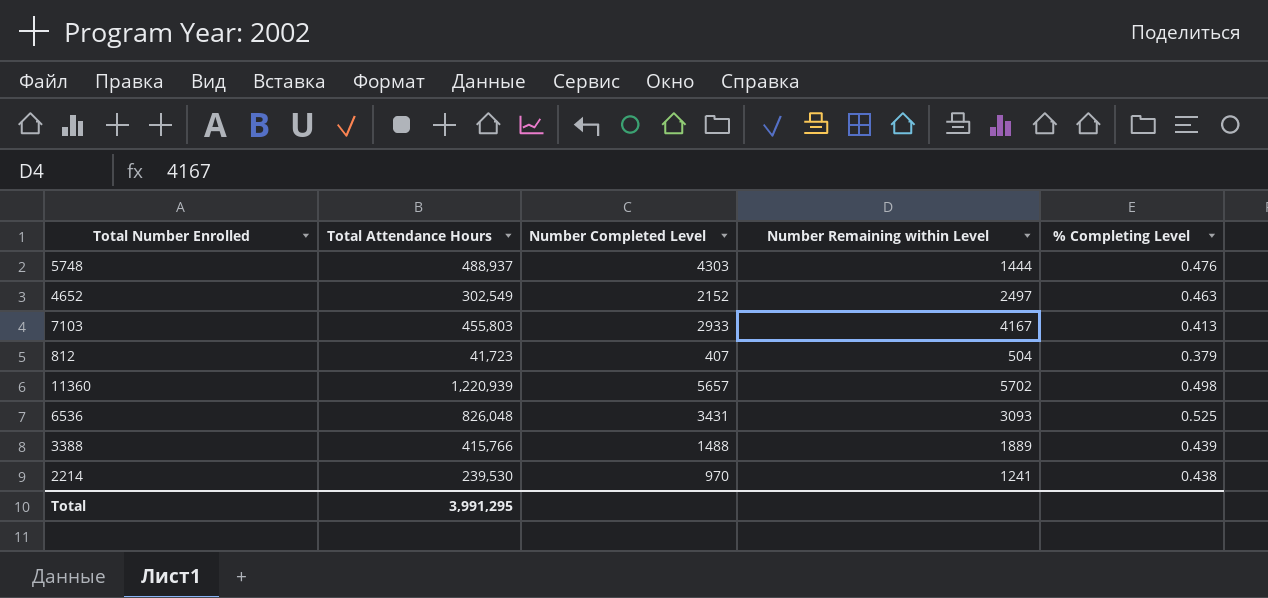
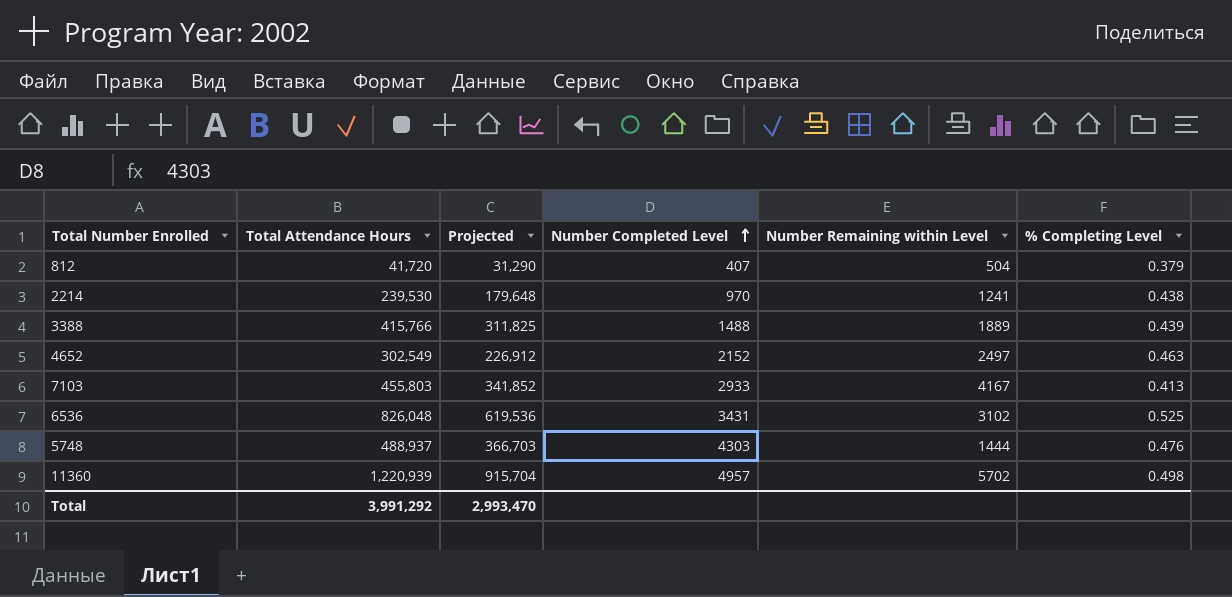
row order: none -> Number Completed Level ascending
column Projected | formula: none -> [Total Attendance Hours] * 0.75
812 | Total Attendance Hours: 41,723 -> 41,720
6536 | Number Remaining within Level: 3093 -> 3102
11360 | Number Completed Level: 5657 -> 4957
Total | Total Attendance Hours: 3,991,295 -> 3,991,292

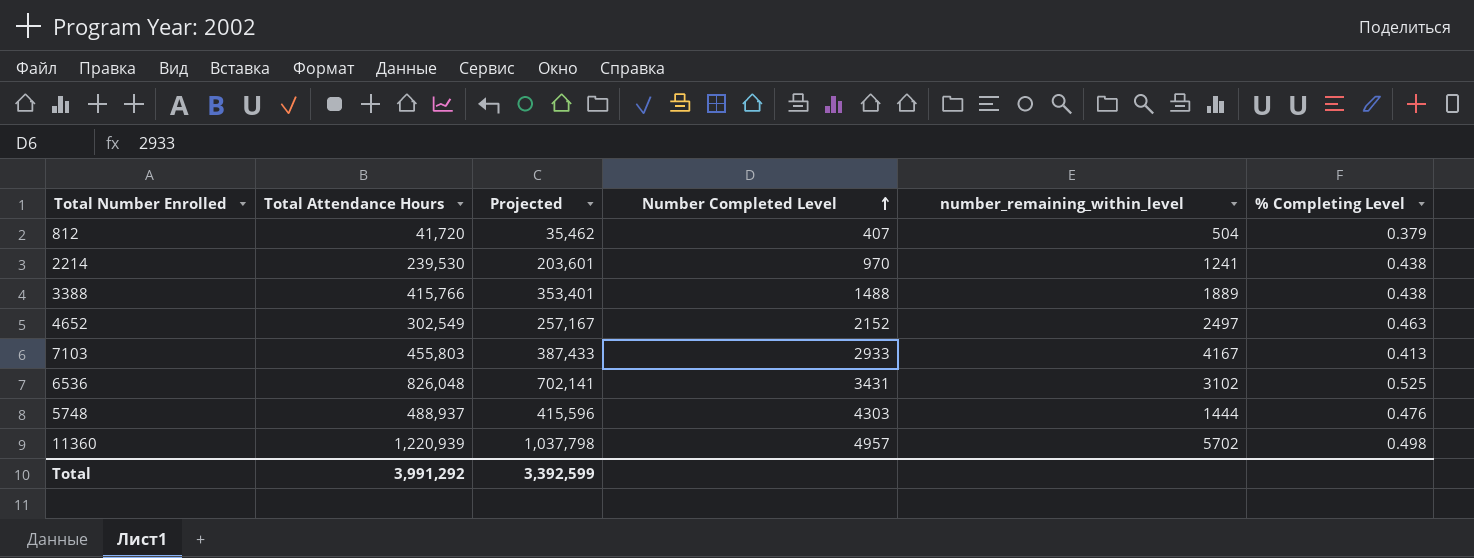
column Projected | formula: [Total Attendance Hours] * 0.75 -> [Total Attendance Hours] * 0.85
column name: Number Remaining within Level -> number_remaining_within_level
3388 | % Completing Level: 0.439 -> 0.438
Total | Projected: 2,993,470 -> 3,392,599

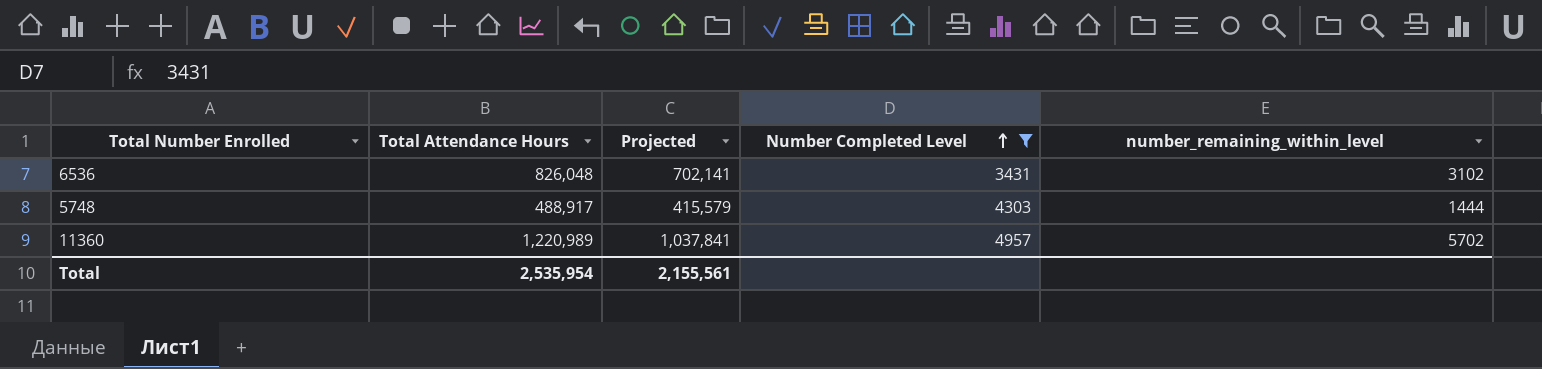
filter: none -> Number Completed Level >= 3431
column % Completing Level | position: 6 -> none
5748 | Total Attendance Hours: 488,937 -> 488,917
5748 | Projected: 415,596 -> 415,579
11360 | Total Attendance Hours: 1,220,939 -> 1,220,989
11360 | Projected: 1,037,798 -> 1,037,841
Total | Total Attendance Hours: 3,991,292 -> 2,535,954
Total | Projected: 3,392,599 -> 2,155,561

